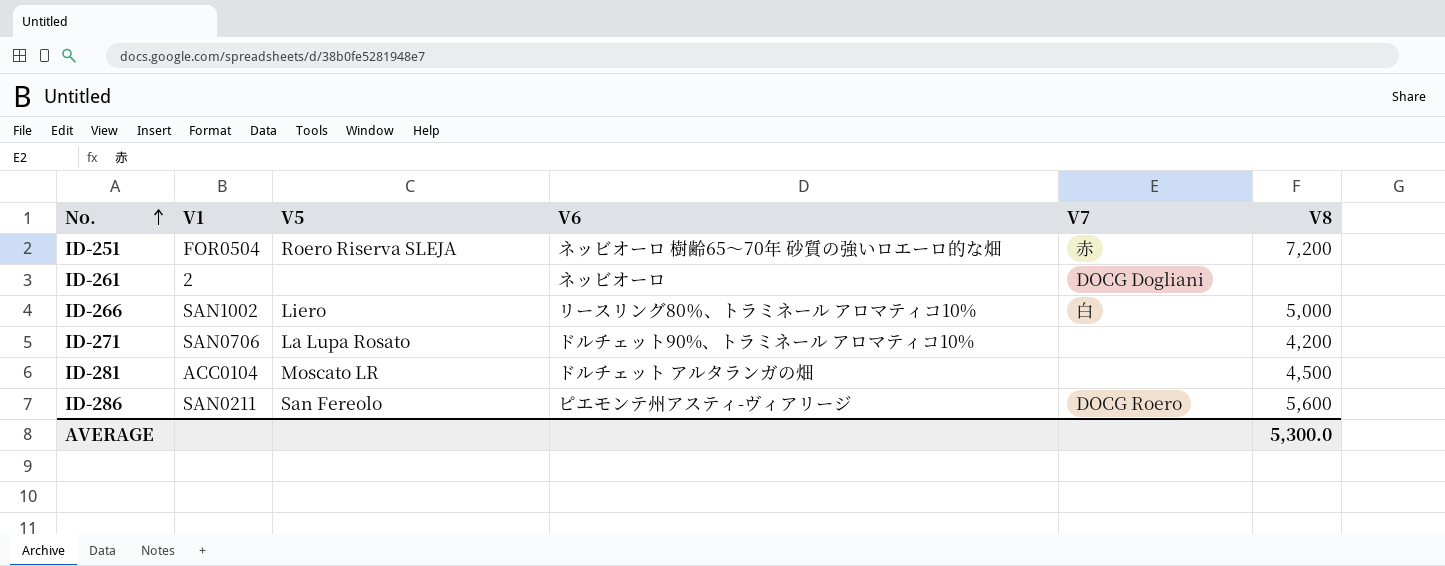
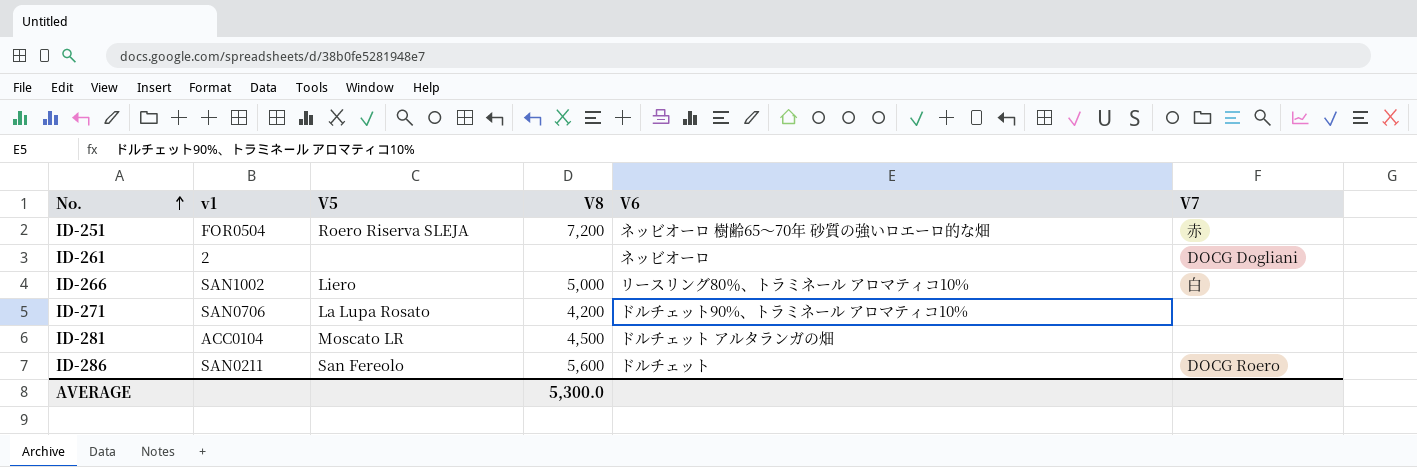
column name: V1 -> v1
column V8 | position: 6 -> 4
ID-286 | V6: ピエモンテ州アスティ-ヴィアリージ -> ドルチェット

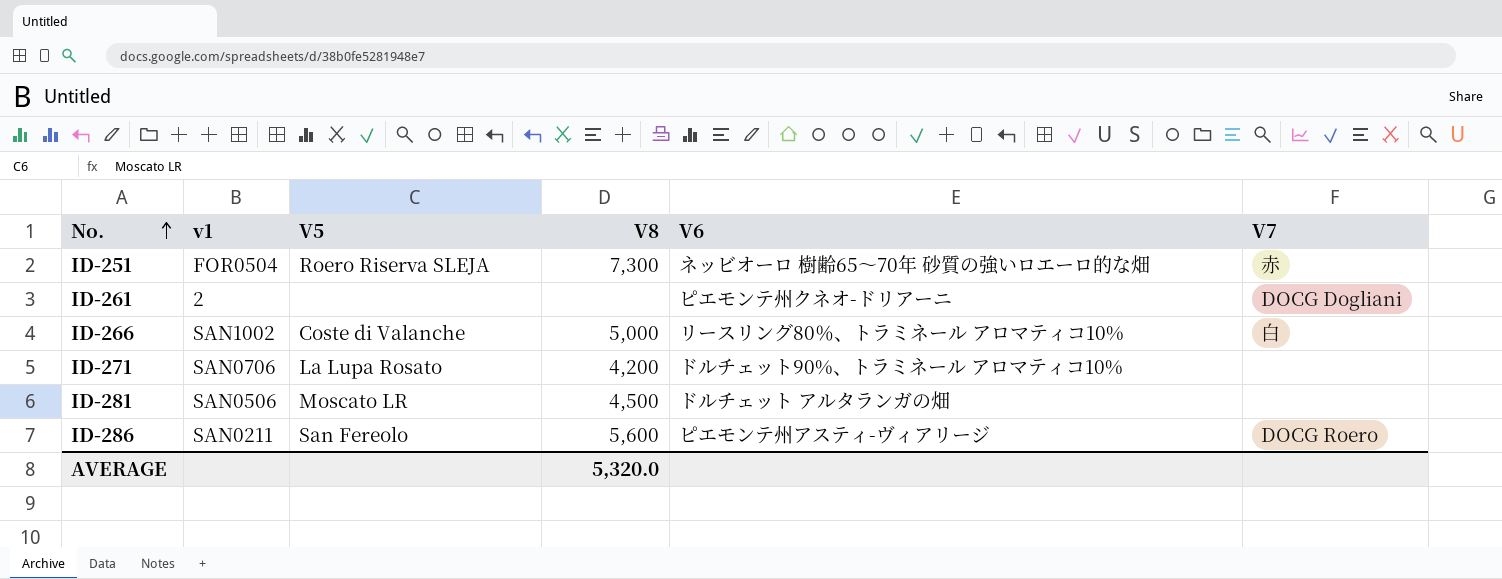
ID-251 | V8: 7,200 -> 7,300
ID-261 | V6: ネッビオーロ -> ピエモンテ州クネオ-ドリアーニ
ID-266 | V5: Liero -> Coste di Valanche
ID-281 | v1: ACC0104 -> SAN0506
ID-286 | V6: ドルチェット -> ピエモンテ州アスティ-ヴィアリージ
AVERAGE | V8: 5,300.0 -> 5,320.0

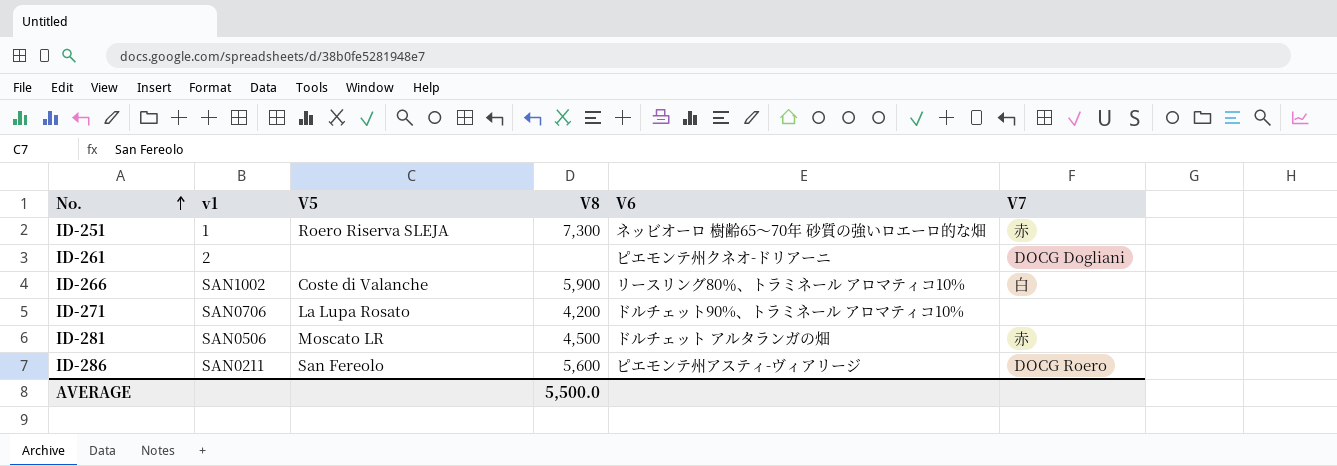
ID-251 | v1: FOR0504 -> 1
ID-266 | V8: 5,000 -> 5,900
ID-281 | V7: none -> 赤
AVERAGE | V8: 5,320.0 -> 5,500.0

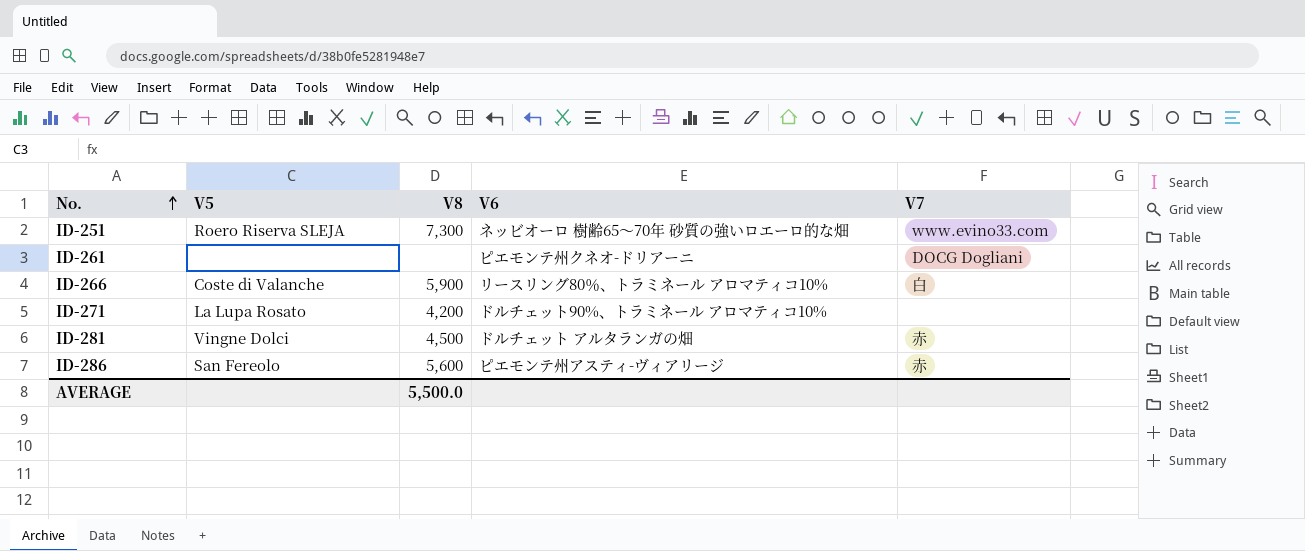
column v1 | position: 2 -> none
ID-251 | V7: 赤 -> www.evino33.com
ID-281 | V5: Moscato LR -> Vingne Dolci
ID-286 | V7: DOCG Roero -> 赤

